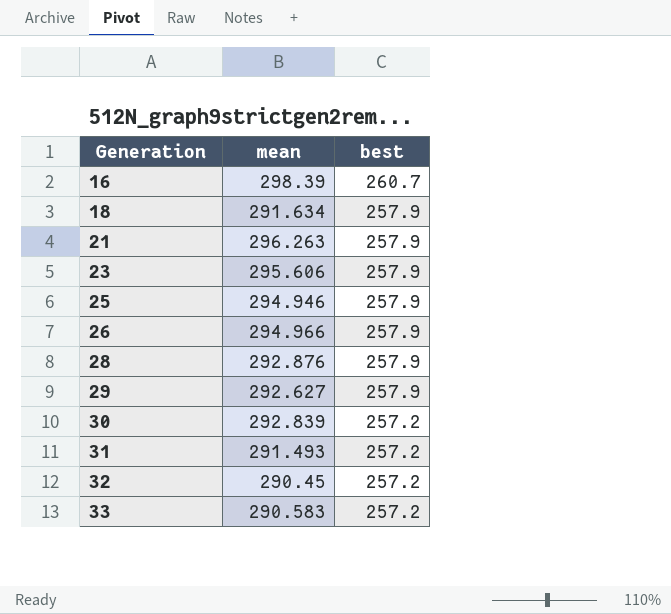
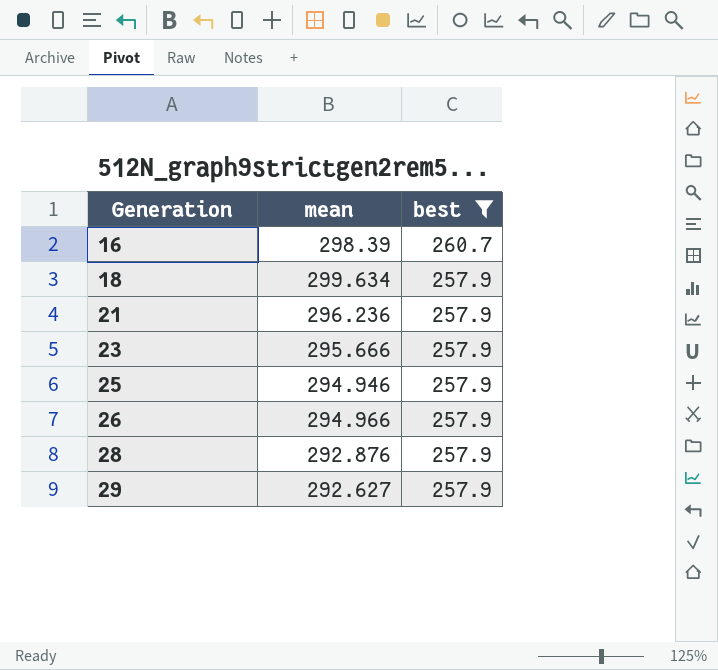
filter: none -> best != 257.2
18 | mean: 291.634 -> 299.634
21 | mean: 296.263 -> 296.236
23 | mean: 295.606 -> 295.666

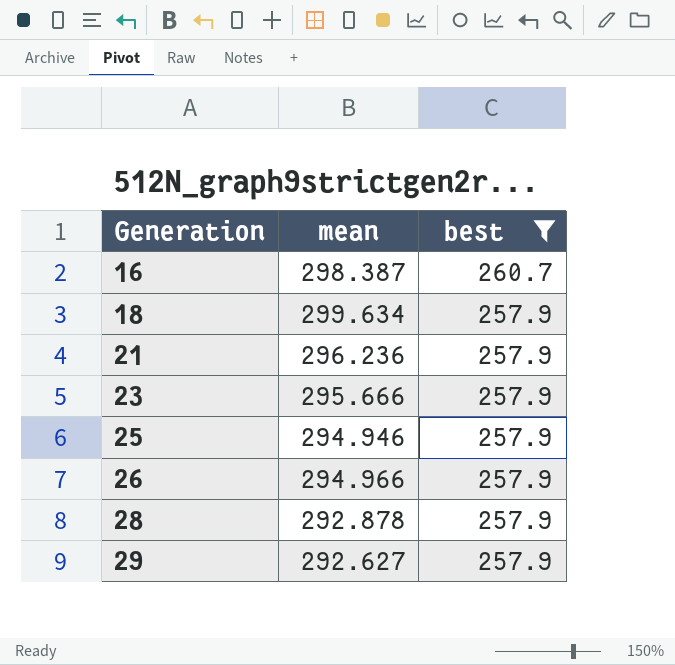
16 | mean: 298.39 -> 298.387
28 | mean: 292.876 -> 292.878

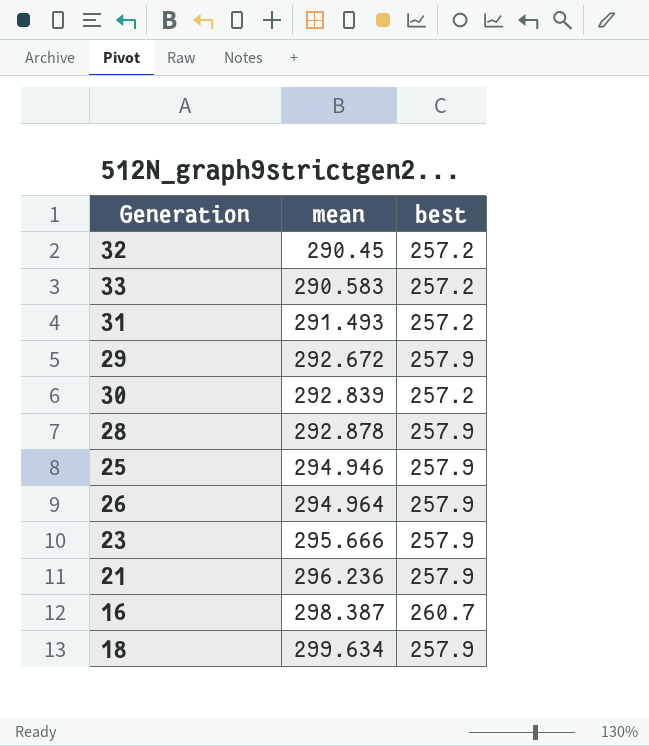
filter: best != 257.2 -> none
row order: Generation ascending -> mean ascending
29 | mean: 292.627 -> 292.672
26 | mean: 294.966 -> 294.964

